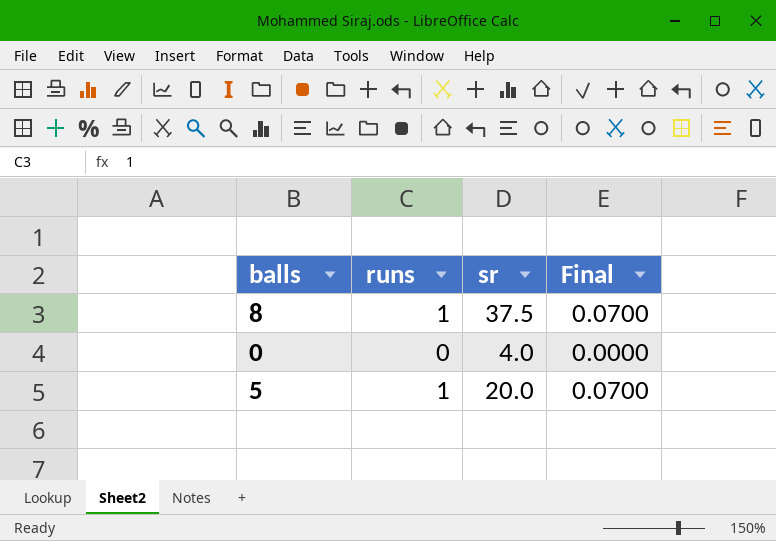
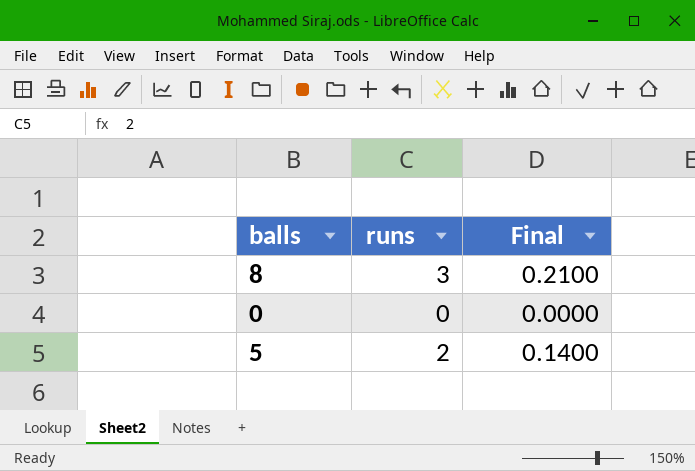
column sr | position: 3 -> none
8 | runs: 1 -> 3
8 | Final: 0.0700 -> 0.2100
5 | runs: 1 -> 2
5 | Final: 0.0700 -> 0.1400

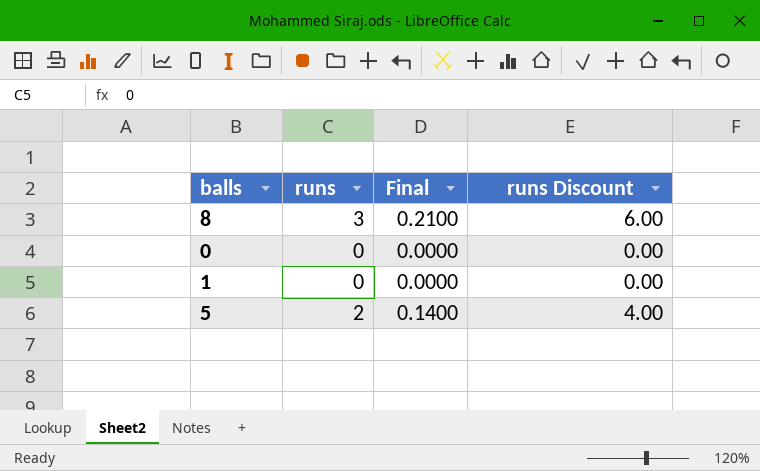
column runs Discount | formula: none -> [runs] * 2
row 1: none -> 0 | 0.0000 | 0.00

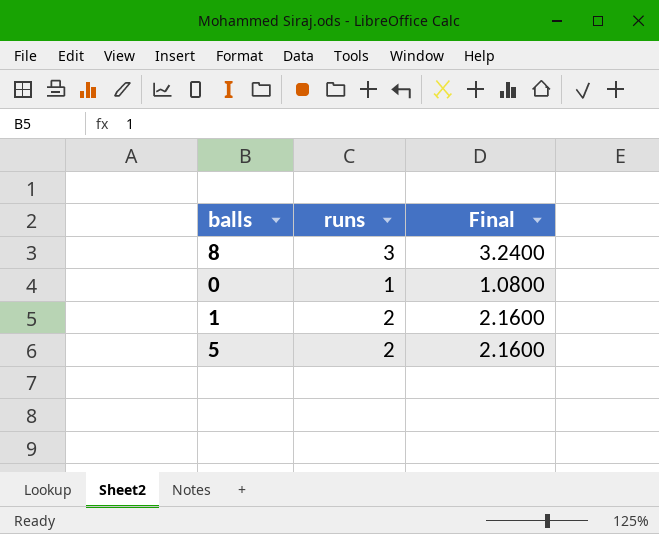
column runs Discount | formula: [runs] * 2 -> none
column Final | formula: [runs] * 0.07 -> [runs] * 1.08
0 | runs: 0 -> 1
1 | runs: 0 -> 2

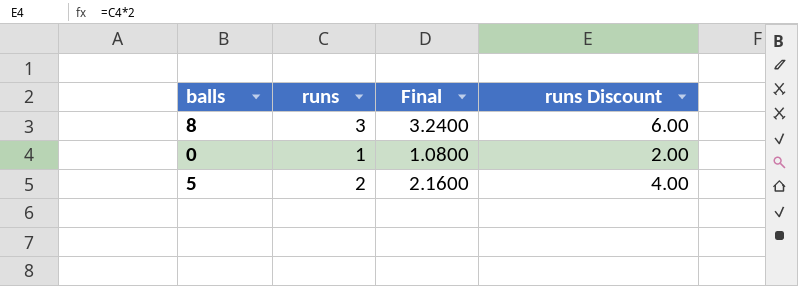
column runs Discount | formula: none -> [runs] * 2
row 1: 2 | 2.1600 -> none

